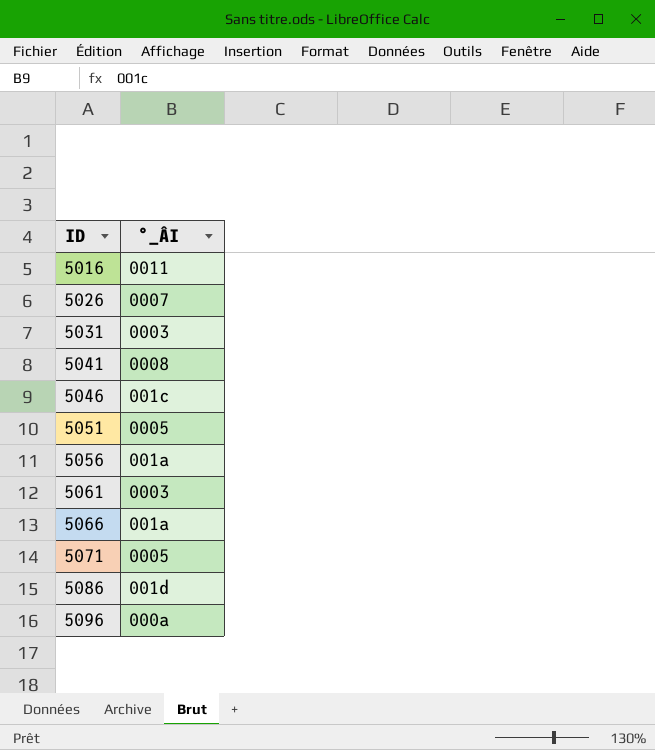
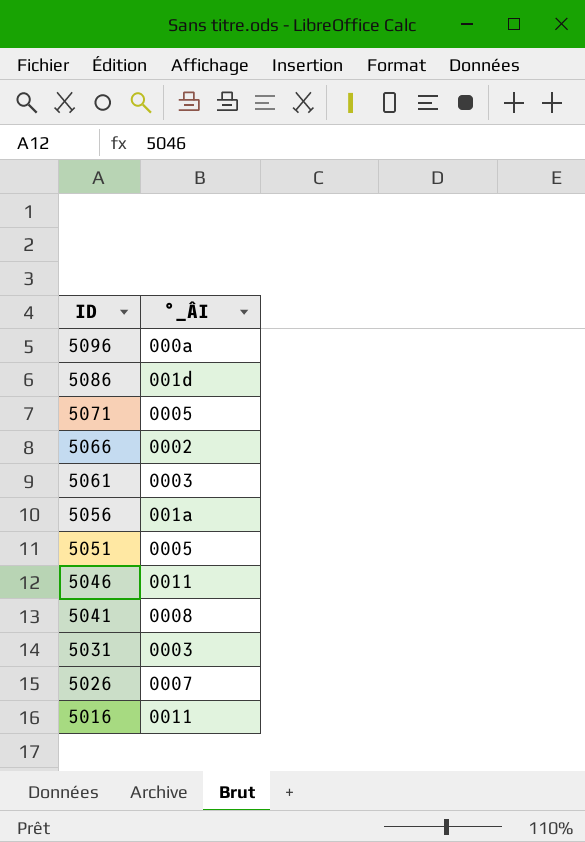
row order: ID ascending -> ID descending
5066 | °_ÂI: 001a -> 0002
5046 | °_ÂI: 001c -> 0011

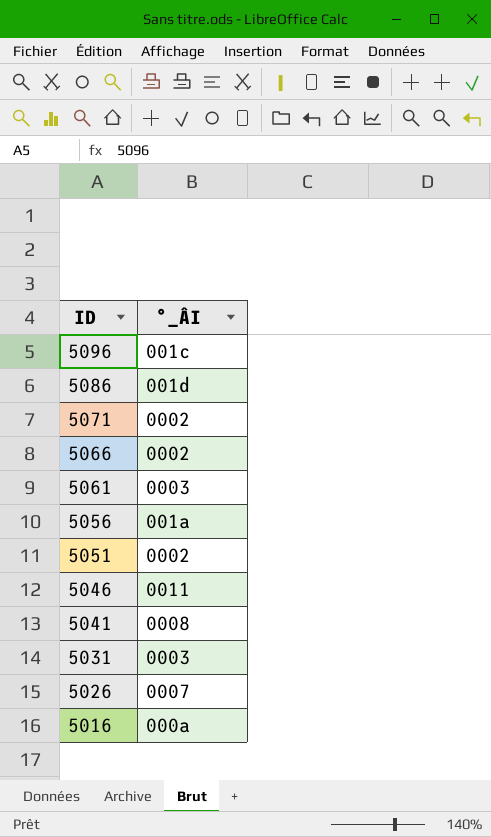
5096 | °_ÂI: 000a -> 001c
5071 | °_ÂI: 0005 -> 0002
5051 | °_ÂI: 0005 -> 0002
5016 | °_ÂI: 0011 -> 000a

